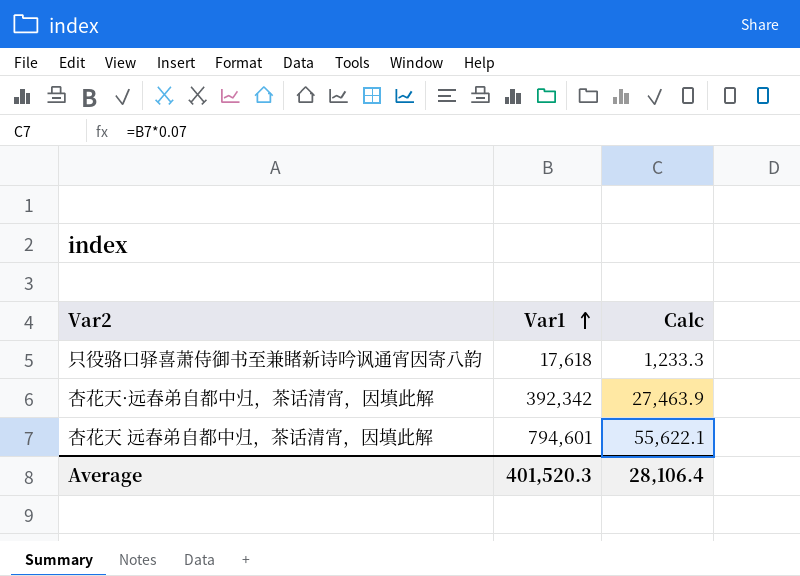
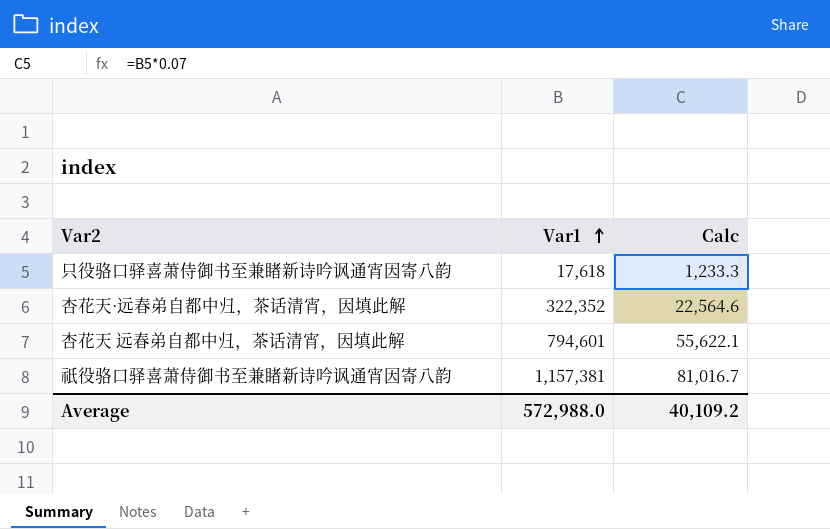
杏花天·远春弟自都中归，茶话清宵，因填此解 | Var1: 392,342 -> 322,352
杏花天·远春弟自都中归，茶话清宵，因填此解 | Calc: 27,463.9 -> 22,564.6
row 祇役骆口驿喜萧侍御书至兼睹新诗吟讽通宵因寄八韵: none -> 1,157,381 | 81,016.7
Average | Var1: 401,520.3 -> 572,988.0
Average | Calc: 28,106.4 -> 40,109.2

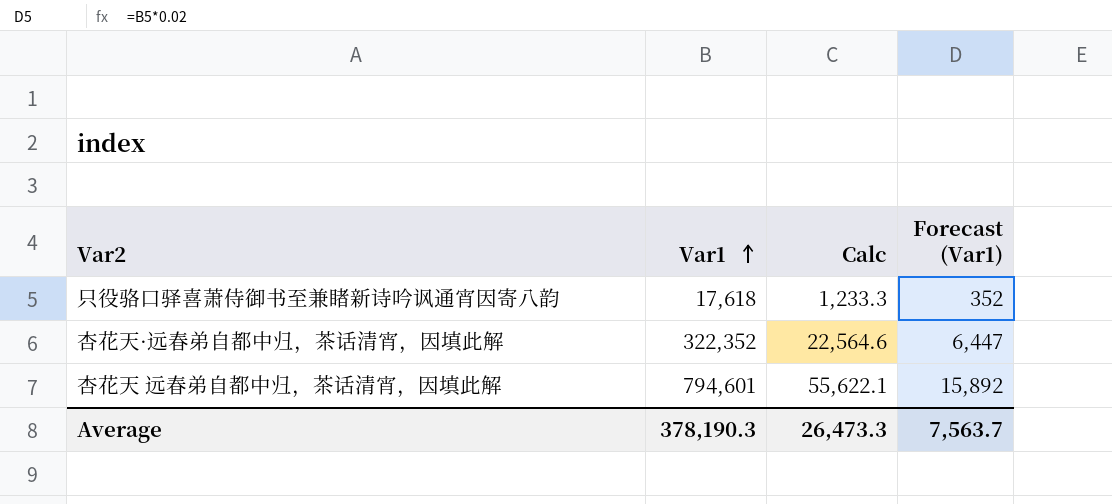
column Forecast (Var1) | formula: none -> [Var1] * 0.02
row 祇役骆口驿喜萧侍御书至兼睹新诗吟讽通宵因寄八韵: 1,157,381 | 81,016.7 -> none
Average | Var1: 572,988.0 -> 378,190.3
Average | Calc: 40,109.2 -> 26,473.3

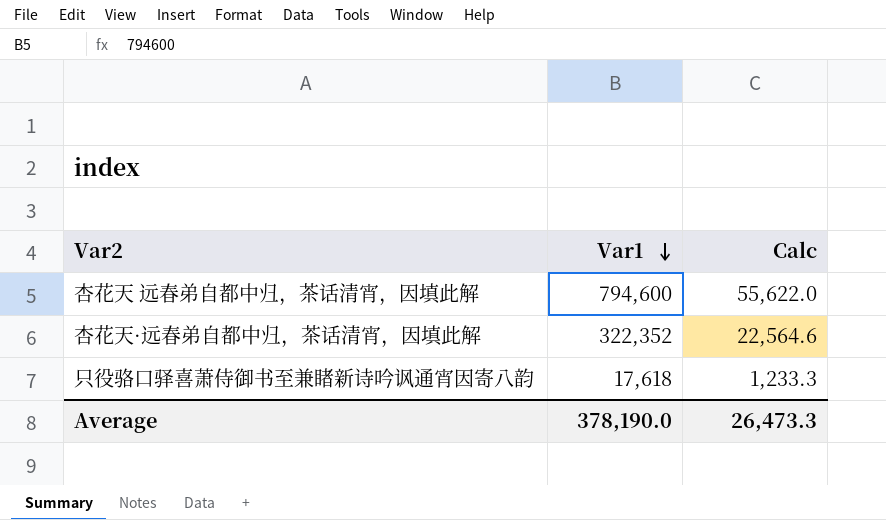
row order: Var1 ascending -> Var1 descending
column Forecast (Var1) | formula: [Var1] * 0.02 -> none
杏花天 远春弟自都中归，茶话清宵，因填此解 | Var1: 794,601 -> 794,600
杏花天 远春弟自都中归，茶话清宵，因填此解 | Calc: 55,622.1 -> 55,622.0
Average | Var1: 378,190.3 -> 378,190.0

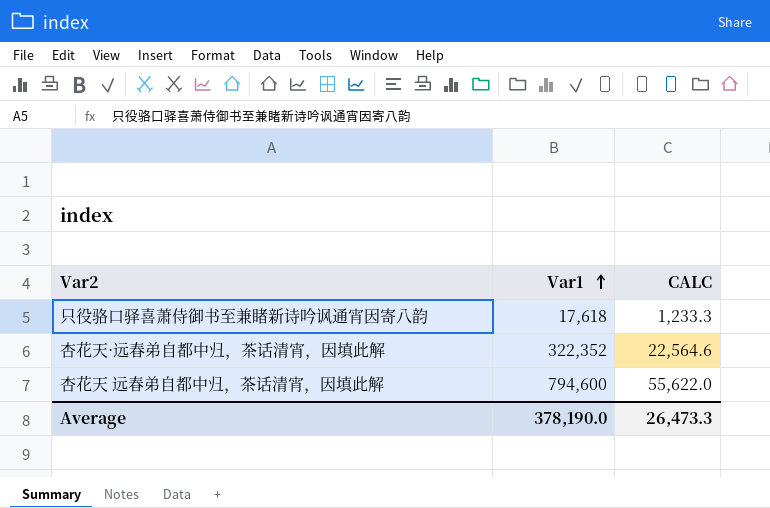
row order: Var1 descending -> Var1 ascending
column name: Calc -> CALC

